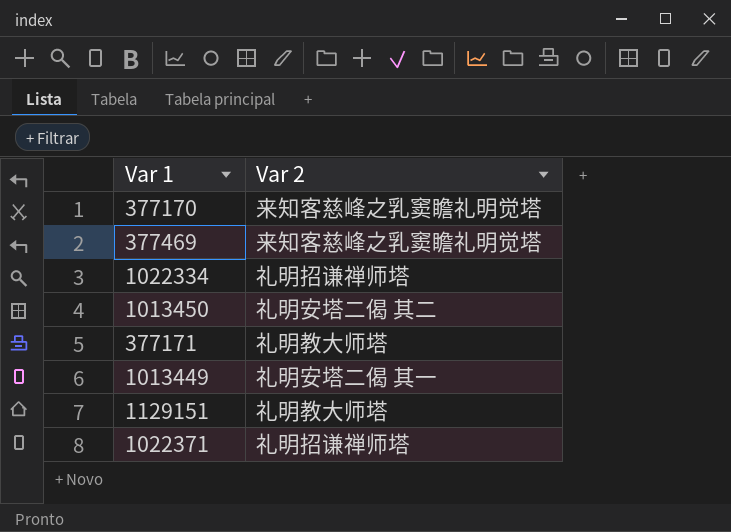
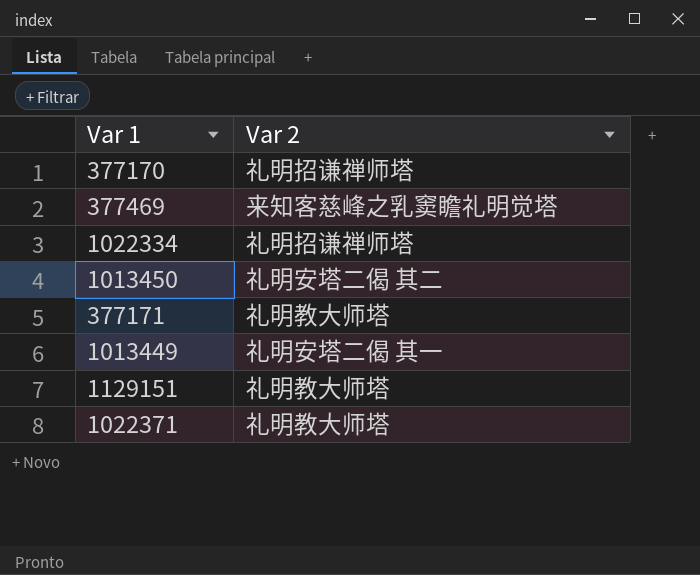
377170 | Var 2: 来知客慈峰之乳窦瞻礼明觉塔 -> 礼明招谦禅师塔
1022371 | Var 2: 礼明招谦禅师塔 -> 礼明教大师塔

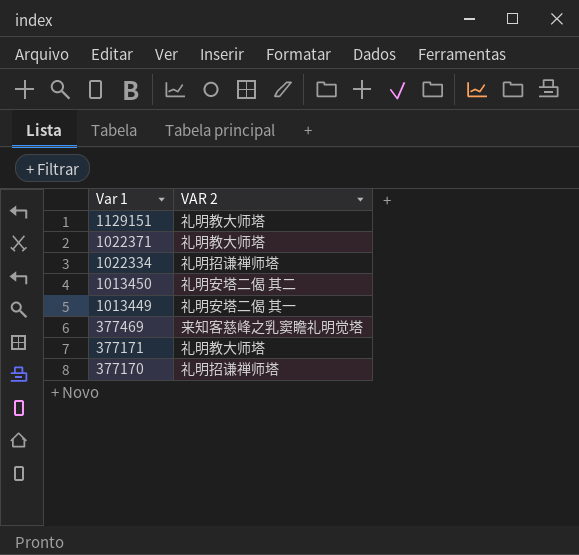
row order: none -> Var 1 descending
column name: Var 2 -> VAR 2

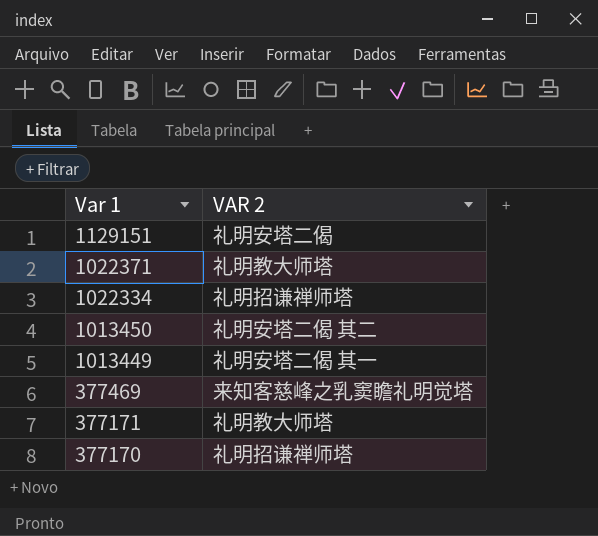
1129151 | VAR 2: 礼明教大师塔 -> 礼明安塔二偈

